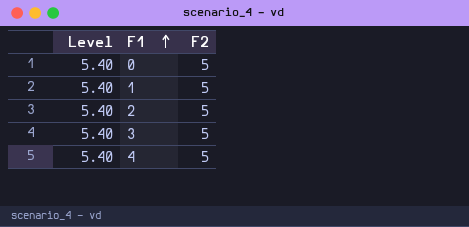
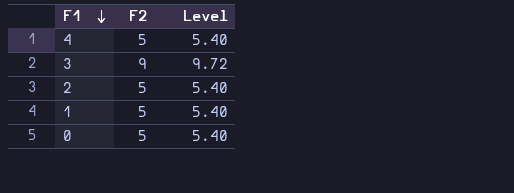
row order: F1 ascending -> F1 descending
column Level | position: 1 -> 3
3 | F2: 5 -> 9
3 | Level: 5.40 -> 9.72

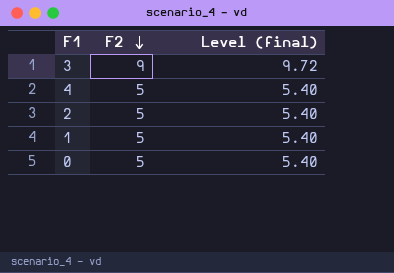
row order: F1 descending -> F2 descending
column name: Level -> Level (final)

